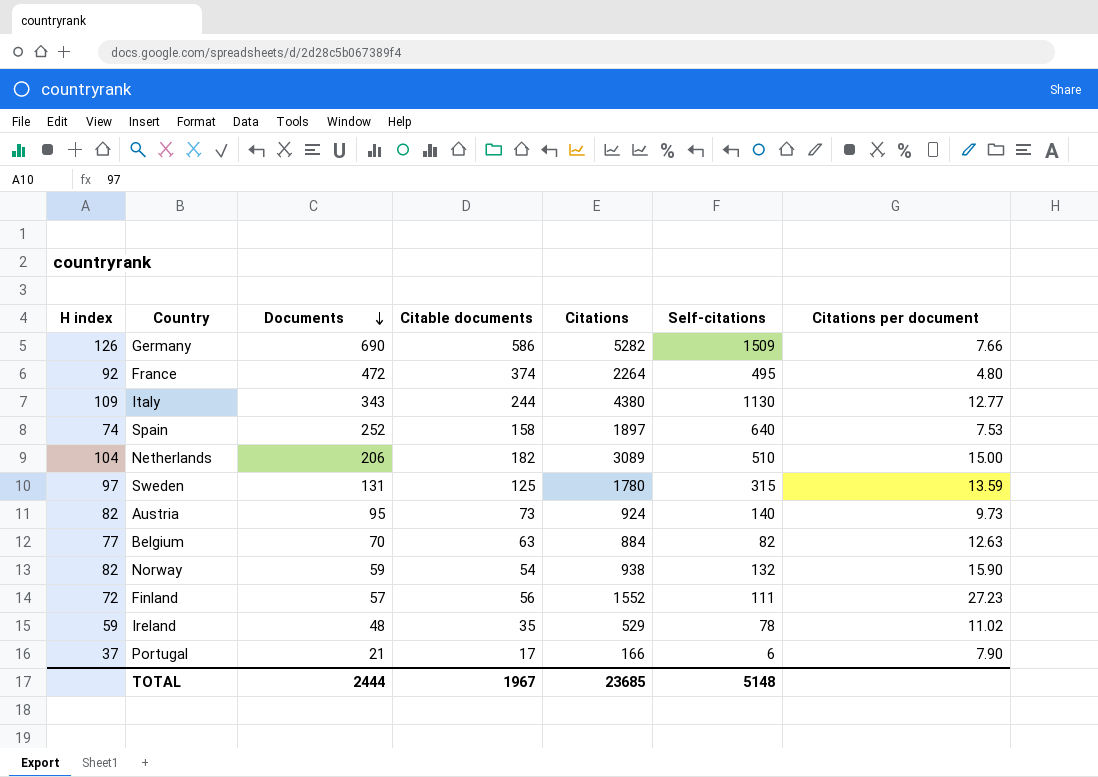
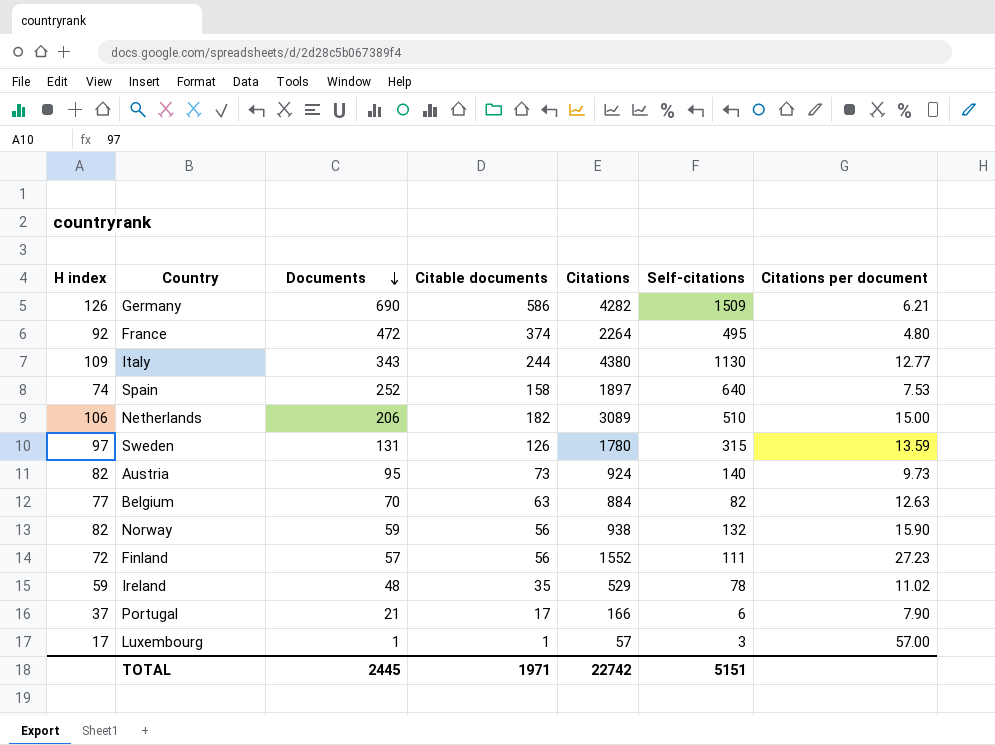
Germany | Citations: 5282 -> 4282
Germany | Citations per document: 7.66 -> 6.21
Netherlands | H index: 104 -> 106
Sweden | Citable documents: 125 -> 126
Norway | Citable documents: 54 -> 56
row Luxembourg: none -> 17 | 1 | 1 | 57 | 3 | 57.00
TOTAL | Documents: 2444 -> 2445
TOTAL | Citable documents: 1967 -> 1971
TOTAL | Citations: 23685 -> 22742
TOTAL | Self-citations: 5148 -> 5151

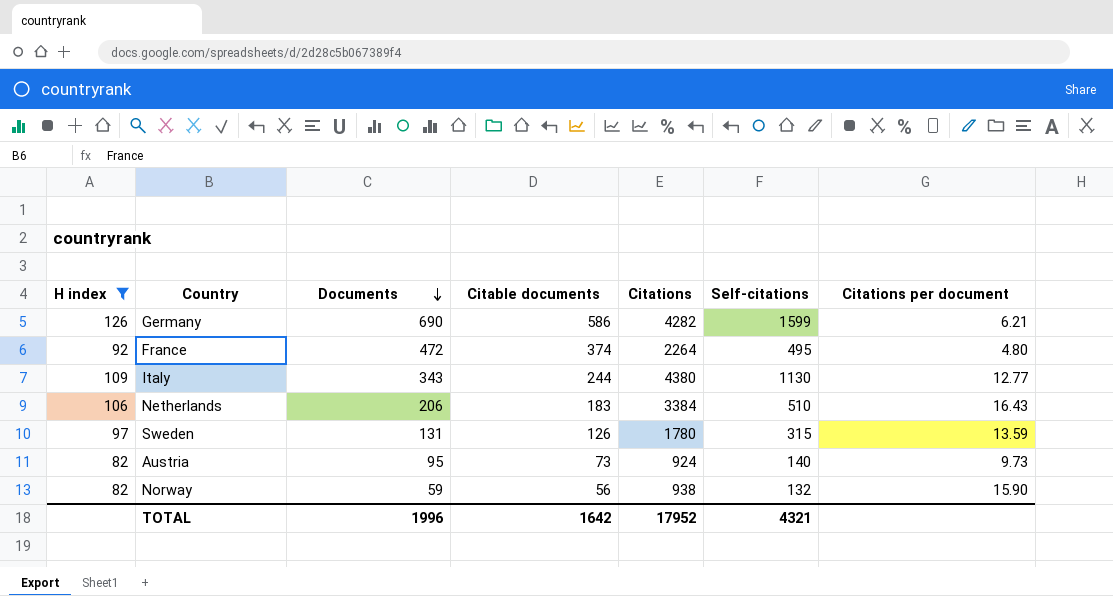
filter: none -> H index >= 82
Germany | Self-citations: 1509 -> 1599
Netherlands | Citable documents: 182 -> 183
Netherlands | Citations: 3089 -> 3384
Netherlands | Citations per document: 15.00 -> 16.43
TOTAL | Documents: 2445 -> 1996
TOTAL | Citable documents: 1971 -> 1642
TOTAL | Citations: 22742 -> 17952
TOTAL | Self-citations: 5151 -> 4321

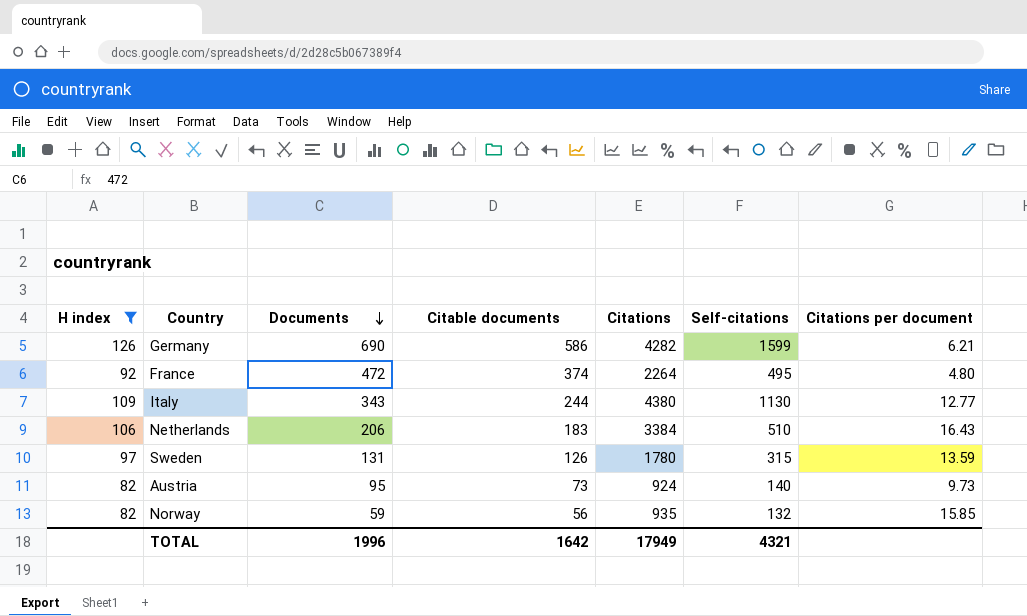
Norway | Citations: 938 -> 935
Norway | Citations per document: 15.90 -> 15.85
TOTAL | Citations: 17952 -> 17949

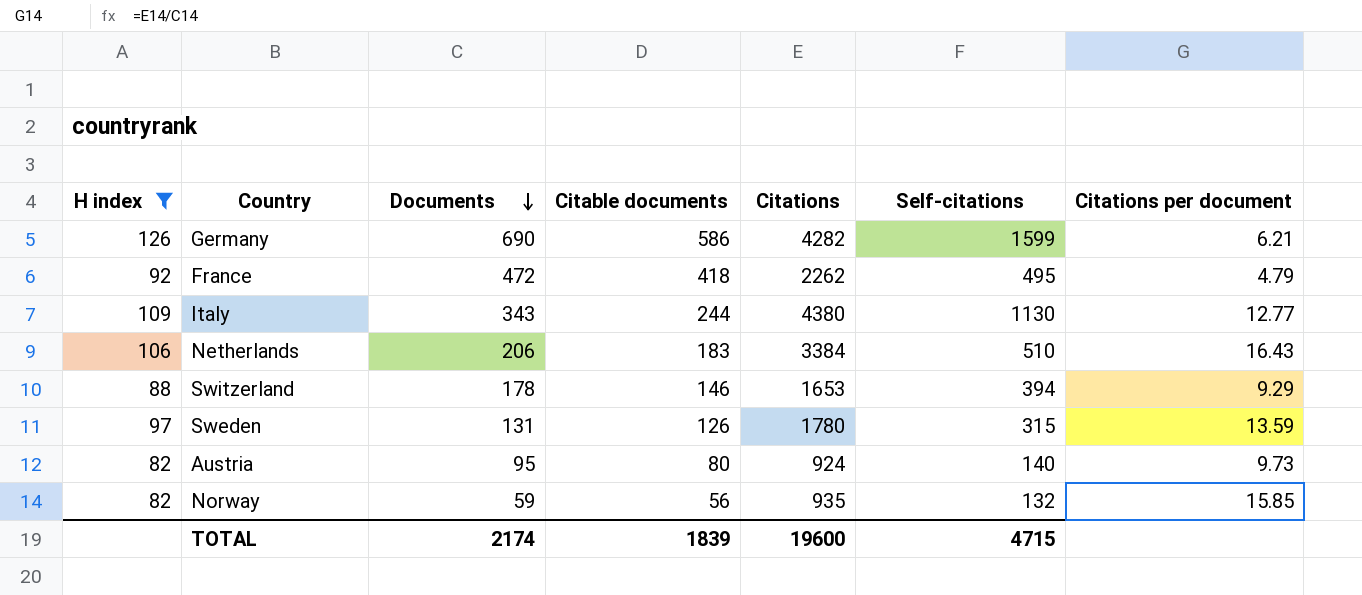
France | Citable documents: 374 -> 418
France | Citations: 2264 -> 2262
France | Citations per document: 4.80 -> 4.79
row Switzerland: none -> 88 | 178 | 146 | 1653 | 394 | 9.29
Austria | Citable documents: 73 -> 80
TOTAL | Documents: 1996 -> 2174
TOTAL | Citable documents: 1642 -> 1839
TOTAL | Citations: 17949 -> 19600
TOTAL | Self-citations: 4321 -> 4715

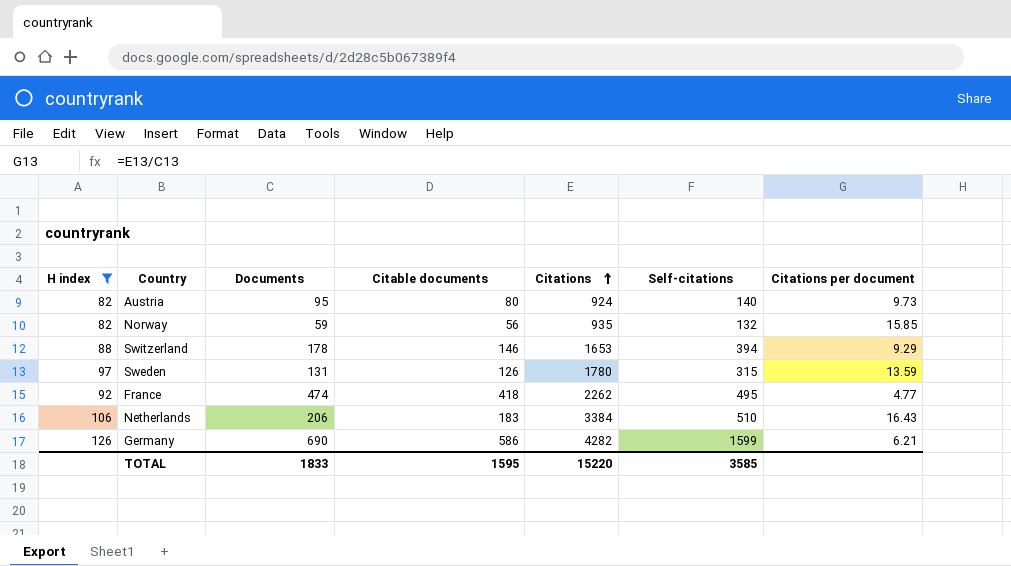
row order: Documents descending -> Citations ascending
row Italy: 109 | 343 | 244 | 4380 | 1130 | 12.77 -> none
France | Documents: 472 -> 474
France | Citations per document: 4.79 -> 4.77
TOTAL | Documents: 2174 -> 1833
TOTAL | Citable documents: 1839 -> 1595
TOTAL | Citations: 19600 -> 15220
TOTAL | Self-citations: 4715 -> 3585

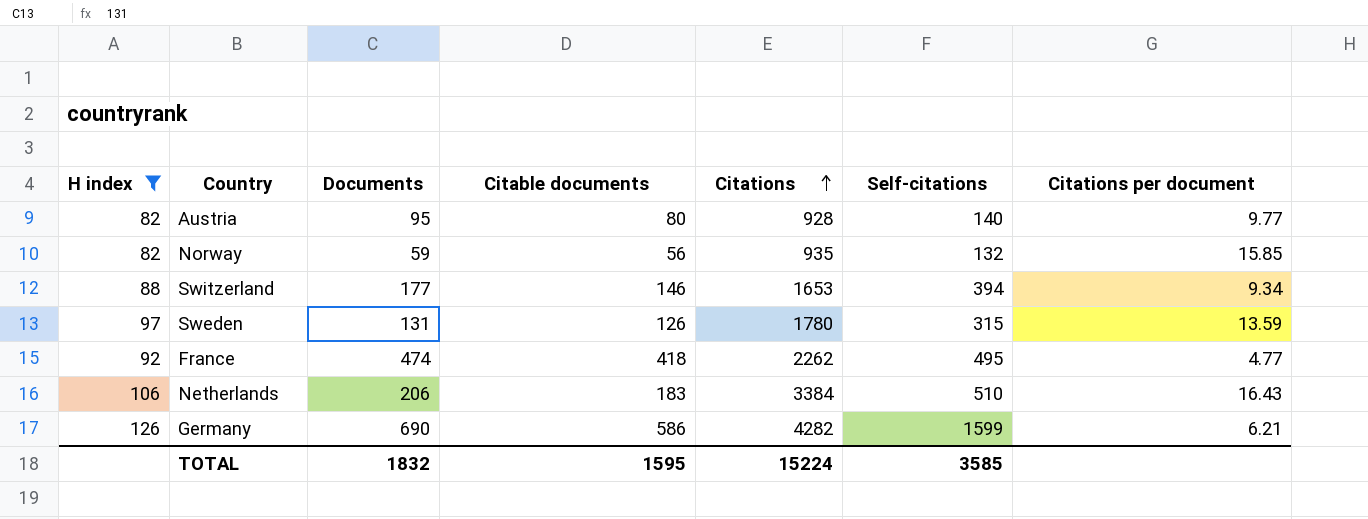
Austria | Citations: 924 -> 928
Austria | Citations per document: 9.73 -> 9.77
Switzerland | Documents: 178 -> 177
Switzerland | Citations per document: 9.29 -> 9.34
TOTAL | Documents: 1833 -> 1832
TOTAL | Citations: 15220 -> 15224

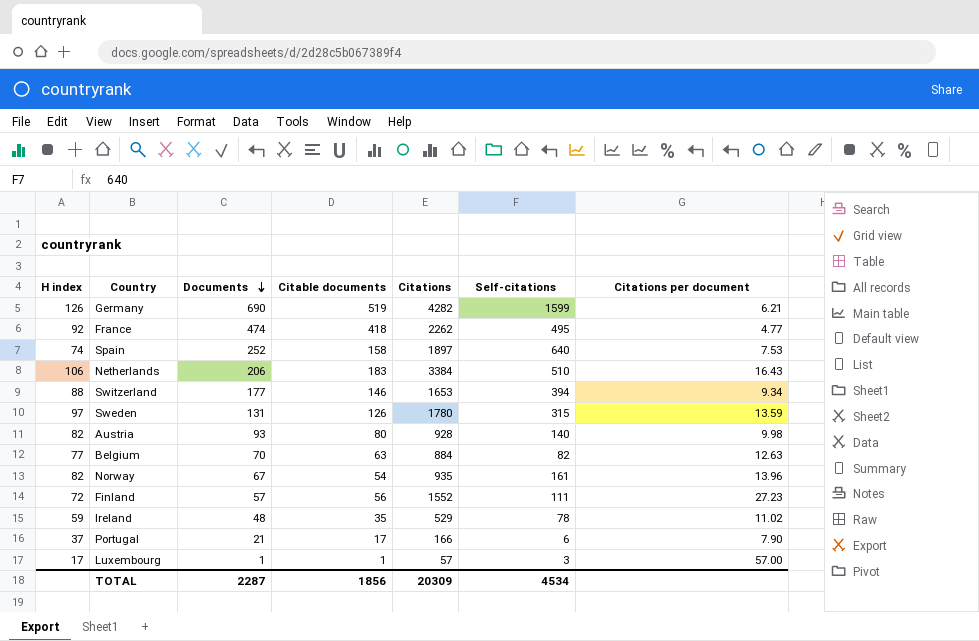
filter: H index >= 82 -> none
row order: Citations ascending -> Documents descending
Germany | Citable documents: 586 -> 519
Austria | Documents: 95 -> 93
Austria | Citations per document: 9.77 -> 9.98
Norway | Documents: 59 -> 67
Norway | Citable documents: 56 -> 54
Norway | Self-citations: 132 -> 161
Norway | Citations per document: 15.85 -> 13.96
TOTAL | Documents: 1832 -> 2287
TOTAL | Citable documents: 1595 -> 1856
TOTAL | Citations: 15224 -> 20309
TOTAL | Self-citations: 3585 -> 4534

